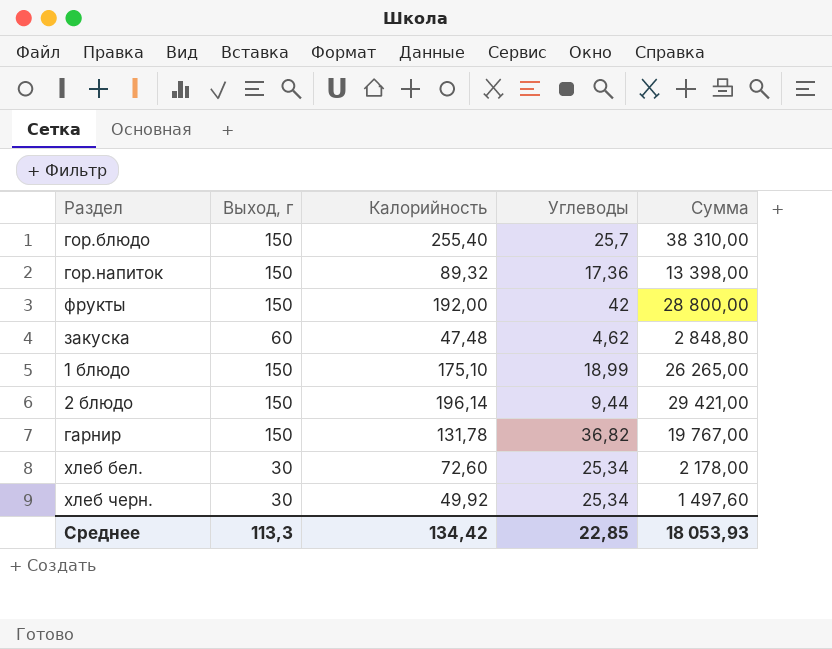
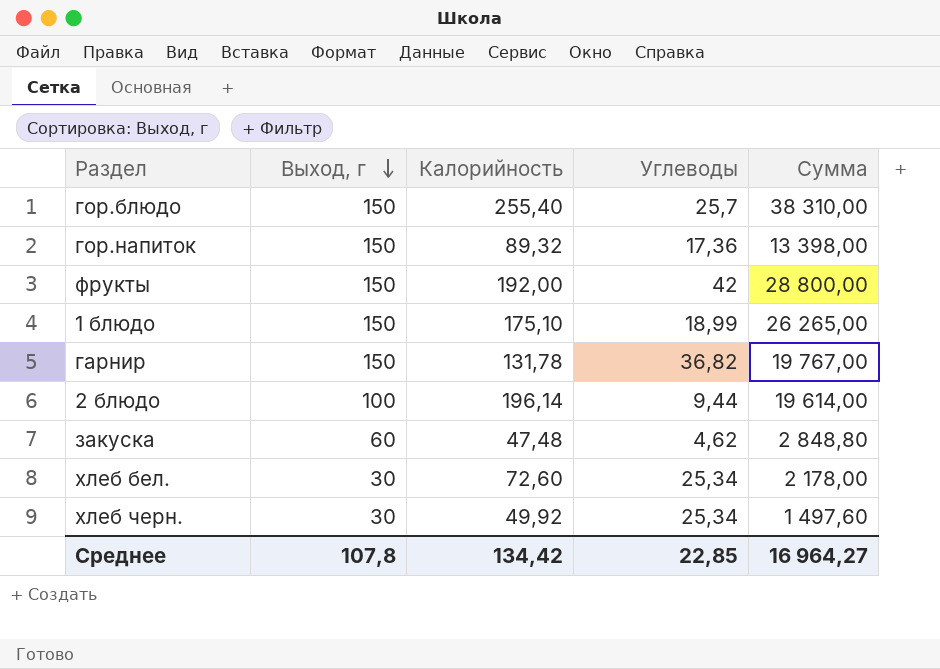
row order: none -> Выход, г descending
2 блюдо | Выход, г: 150 -> 100
2 блюдо | Сумма: 29 421,00 -> 19 614,00
Среднее | Выход, г: 113,3 -> 107,8
Среднее | Сумма: 18 053,93 -> 16 964,27

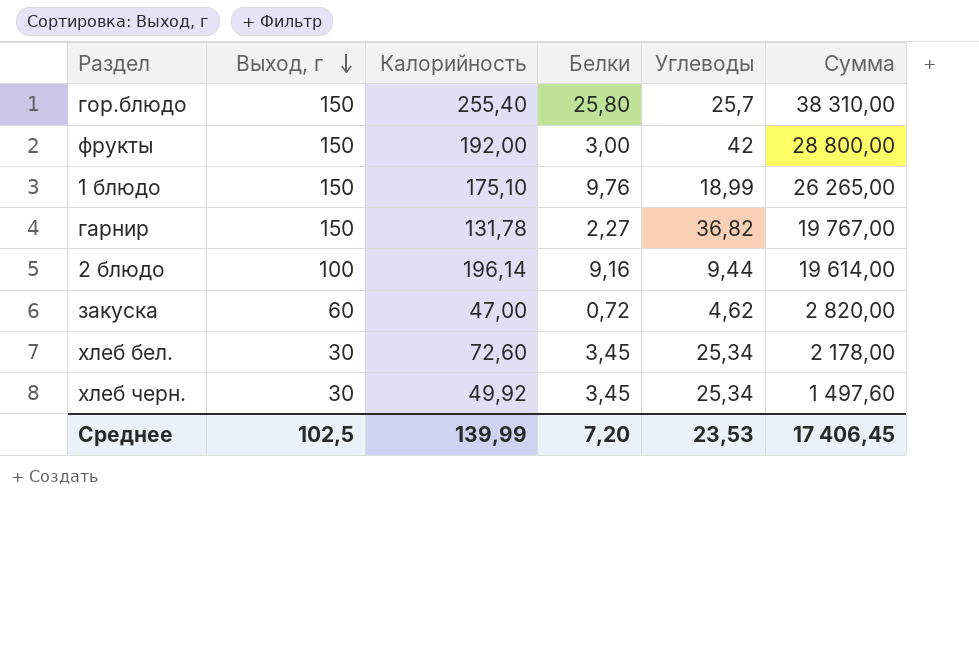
column Белки | position: none -> 4
row гор.напиток: 150 | 89,32 | 17,36 | 13 398,00 -> none
закуска | Калорийность: 47,48 -> 47,00
закуска | Сумма: 2 848,80 -> 2 820,00
Среднее | Выход, г: 107,8 -> 102,5
Среднее | Калорийность: 134,42 -> 139,99
Среднее | Углеводы: 22,85 -> 23,53
Среднее | Сумма: 16 964,27 -> 17 406,45

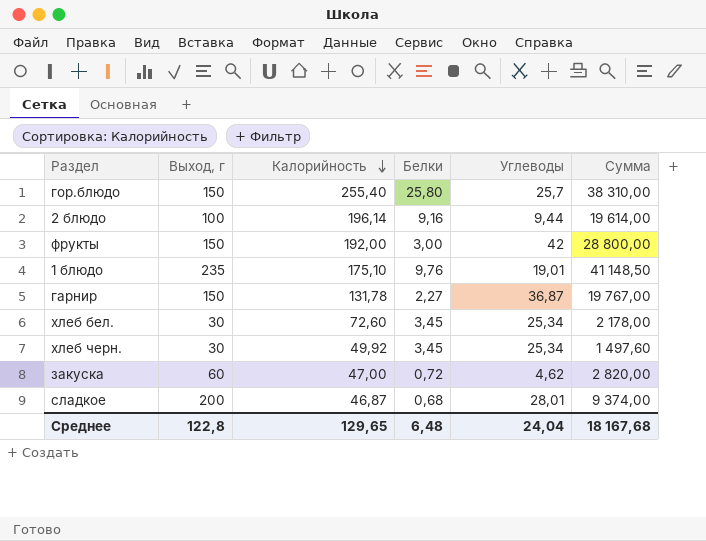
row order: Выход, г descending -> Калорийность descending
1 блюдо | Выход, г: 150 -> 235
1 блюдо | Углеводы: 18,99 -> 19,01
1 блюдо | Сумма: 26 265,00 -> 41 148,50
гарнир | Углеводы: 36,82 -> 36,87
row сладкое: none -> 200 | 46,87 | 0,68 | 28,01 | 9 374,00
Среднее | Выход, г: 102,5 -> 122,8
Среднее | Калорийность: 139,99 -> 129,65
Среднее | Белки: 7,20 -> 6,48
Среднее | Углеводы: 23,53 -> 24,04
Среднее | Сумма: 17 406,45 -> 18 167,68

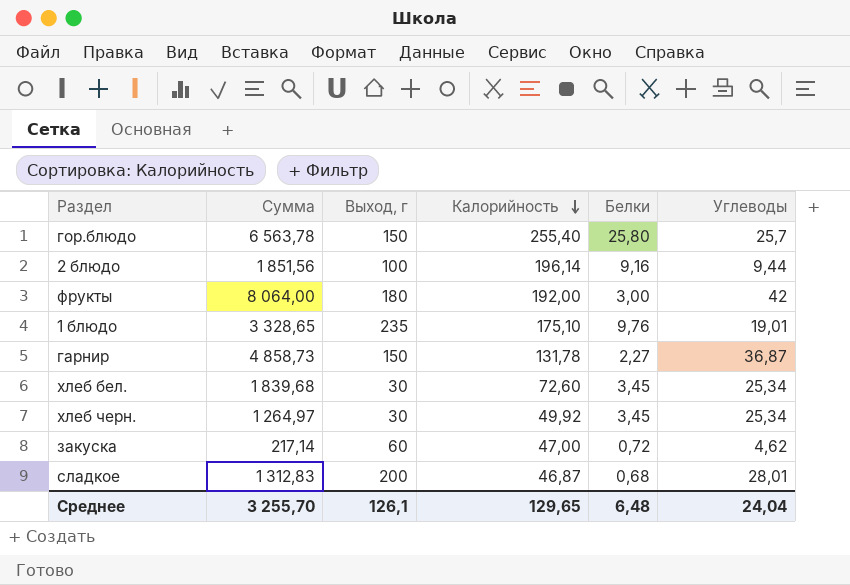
column Сумма | formula: [Выход, г] * [Калорийность] -> [Калорийность] * [Углеводы]
column Сумма | position: 6 -> 2
фрукты | Выход, г: 150 -> 180
Среднее | Сумма: 18 167,68 -> 3 255,70
Среднее | Выход, г: 122,8 -> 126,1

